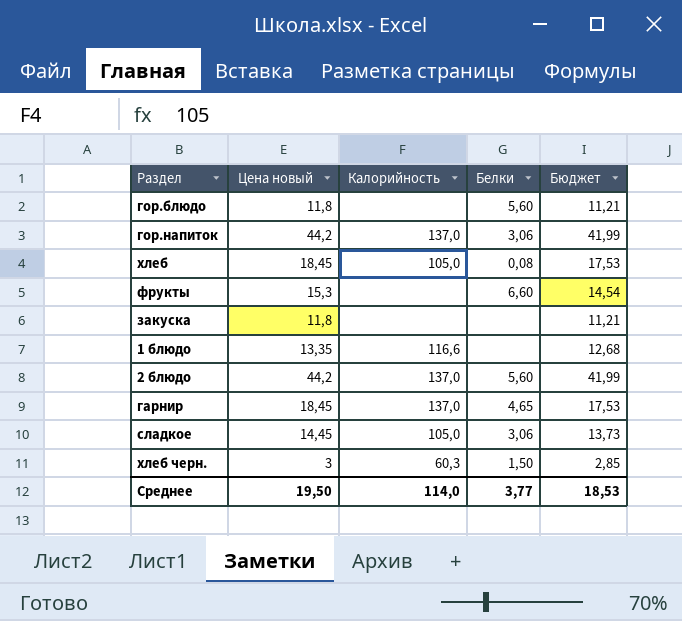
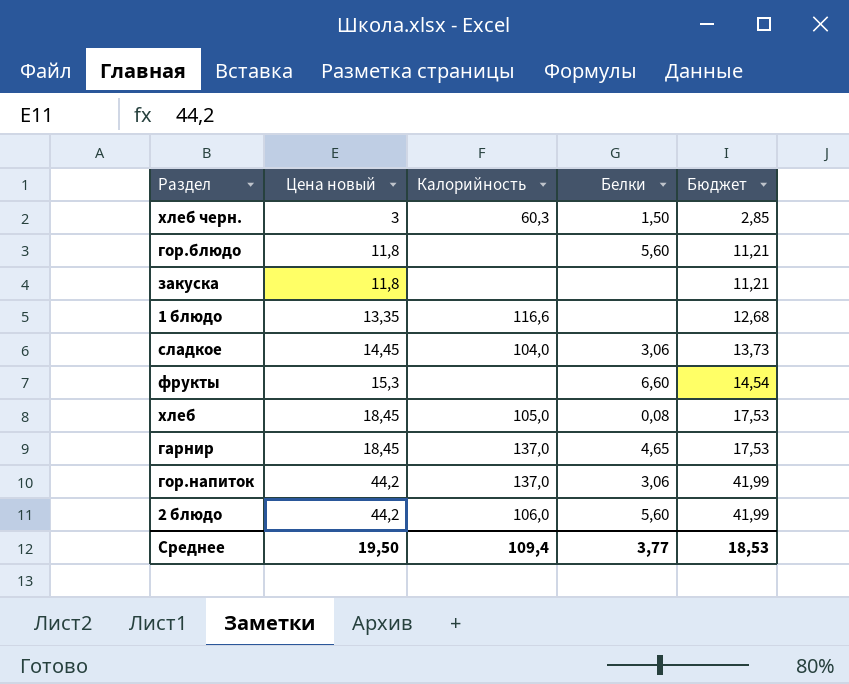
row order: none -> Цена новый ascending
сладкое | Калорийность: 105,0 -> 104,0
2 блюдо | Калорийность: 137,0 -> 106,0
Среднее | Калорийность: 114,0 -> 109,4

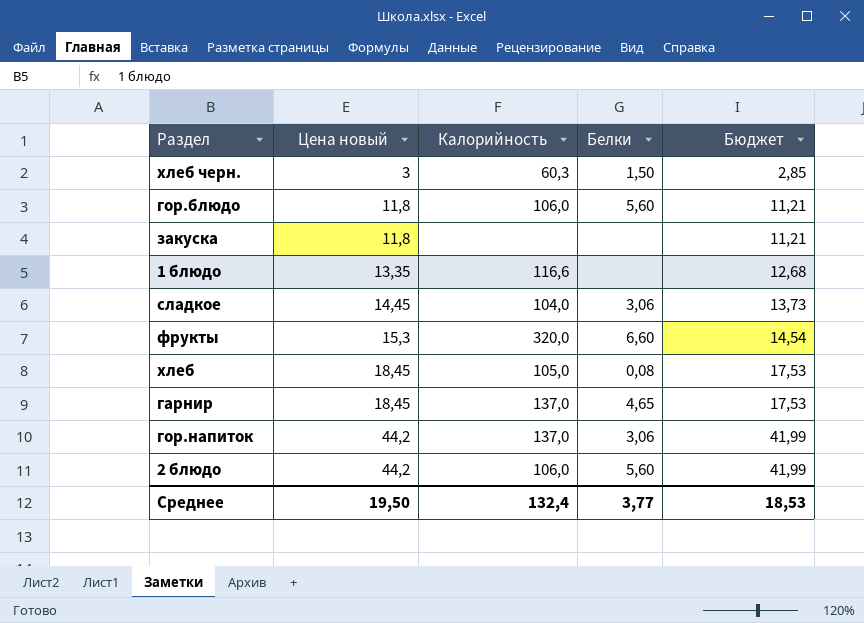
гор.блюдо | Калорийность: none -> 106,0
фрукты | Калорийность: none -> 320,0
Среднее | Калорийность: 109,4 -> 132,4

